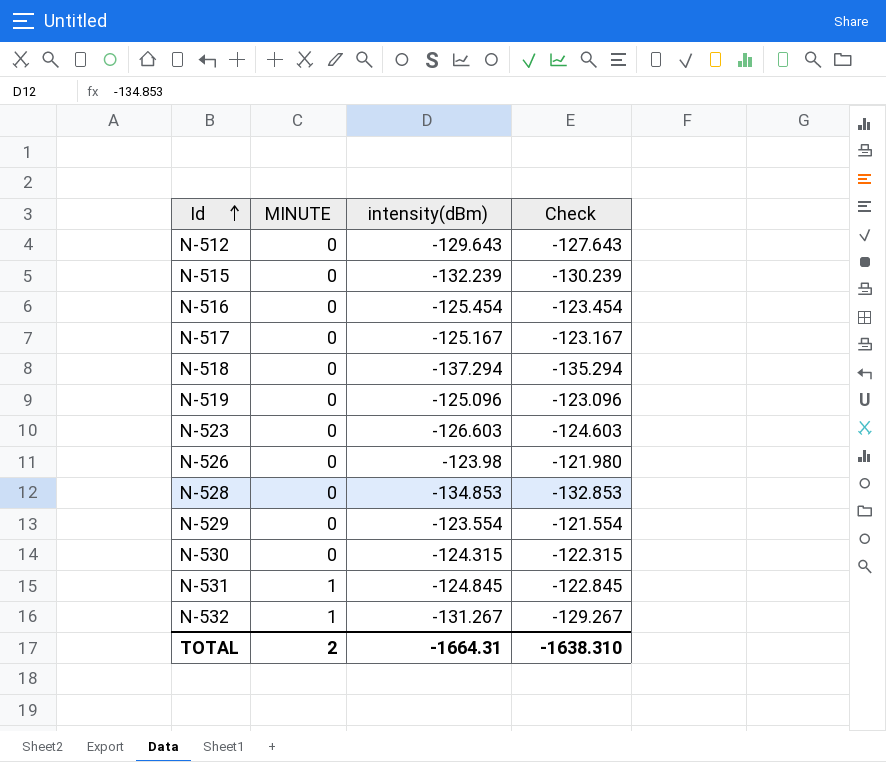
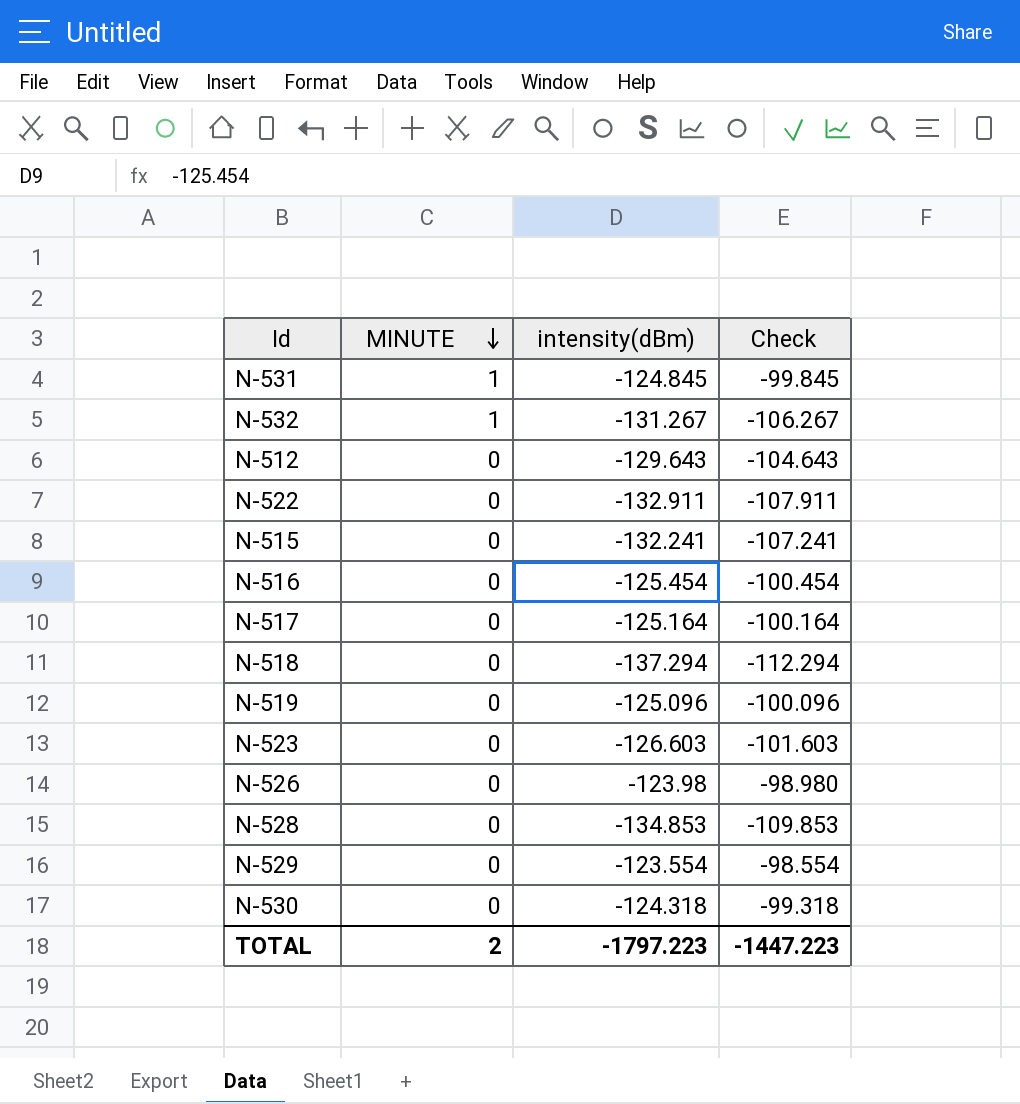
row order: Id ascending -> MINUTE descending
column Check | formula: [intensity(dBm)] + 2 -> [intensity(dBm)] + 25
row N-522: none -> 0 | -132.911 | -107.911
N-515 | intensity(dBm): -132.239 -> -132.241
N-517 | intensity(dBm): -125.167 -> -125.164
N-530 | intensity(dBm): -124.315 -> -124.318
TOTAL | intensity(dBm): -1664.31 -> -1797.223
TOTAL | Check: -1638.310 -> -1447.223

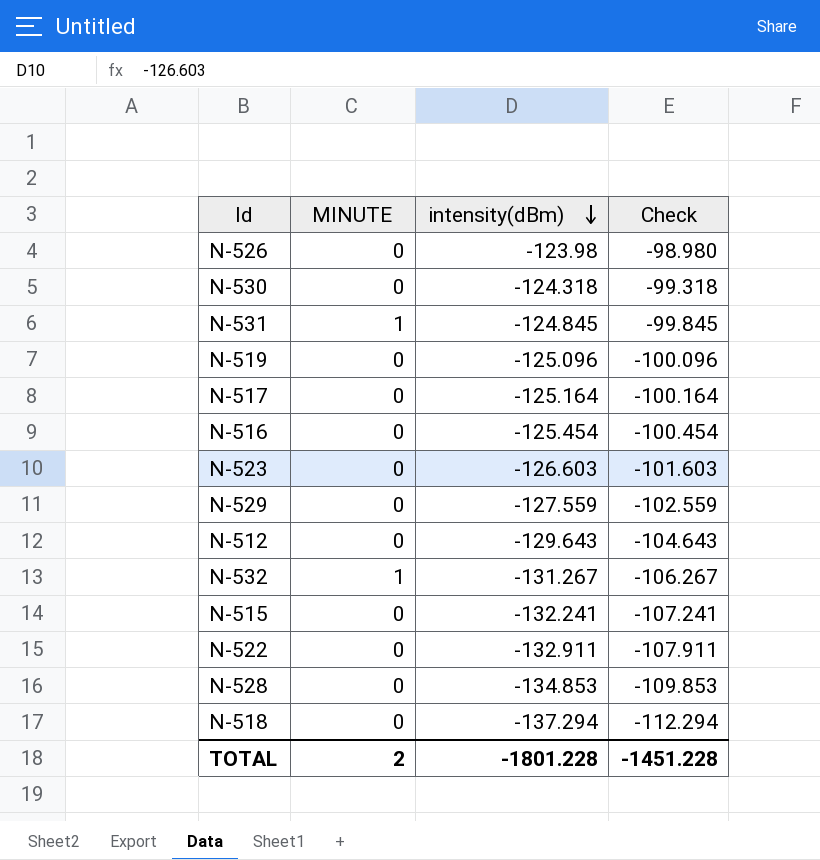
row order: MINUTE descending -> intensity(dBm) descending
N-529 | intensity(dBm): -123.554 -> -127.559
N-529 | Check: -98.554 -> -102.559
TOTAL | intensity(dBm): -1797.223 -> -1801.228
TOTAL | Check: -1447.223 -> -1451.228

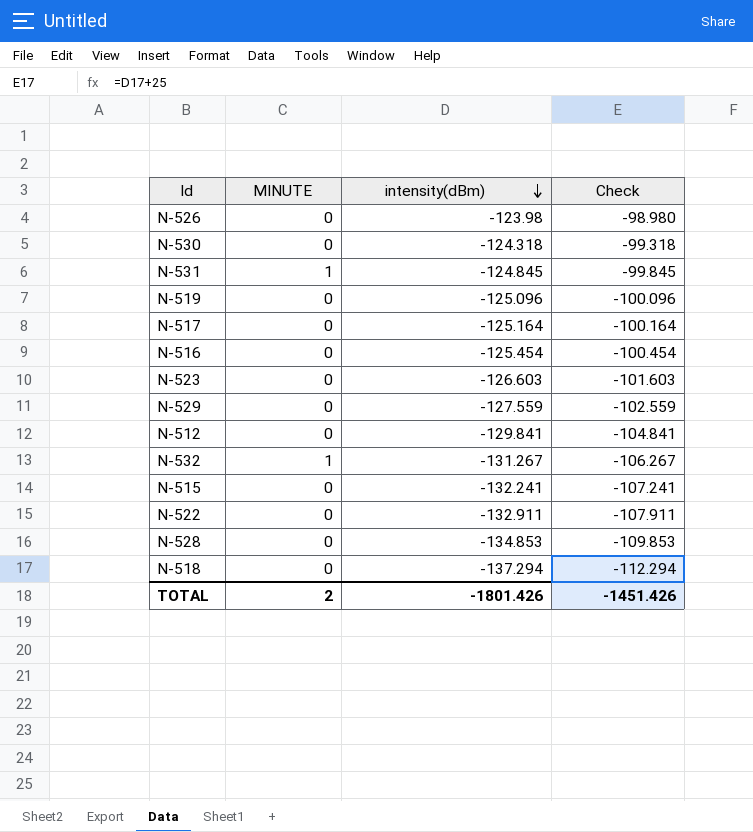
N-512 | intensity(dBm): -129.643 -> -129.841
N-512 | Check: -104.643 -> -104.841
TOTAL | intensity(dBm): -1801.228 -> -1801.426
TOTAL | Check: -1451.228 -> -1451.426

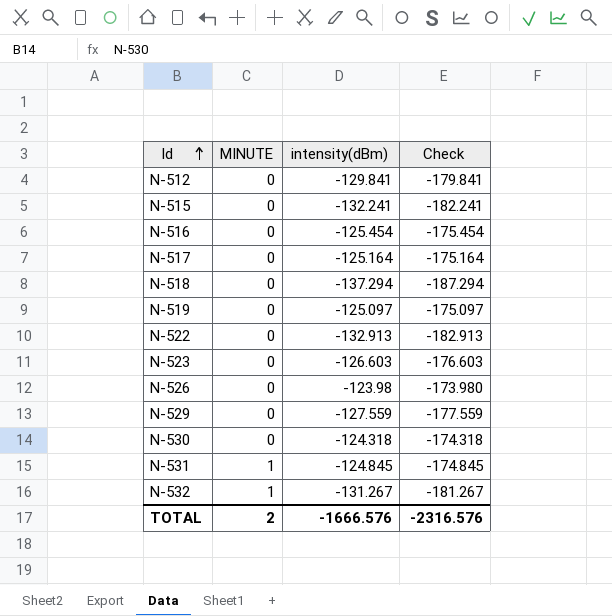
row order: intensity(dBm) descending -> Id ascending
column Check | formula: [intensity(dBm)] + 25 -> [intensity(dBm)] - 50
row N-528: 0 | -134.853 | -109.853 -> none
N-519 | intensity(dBm): -125.096 -> -125.097
N-522 | intensity(dBm): -132.911 -> -132.913
TOTAL | intensity(dBm): -1801.426 -> -1666.576
TOTAL | Check: -1451.426 -> -2316.576

